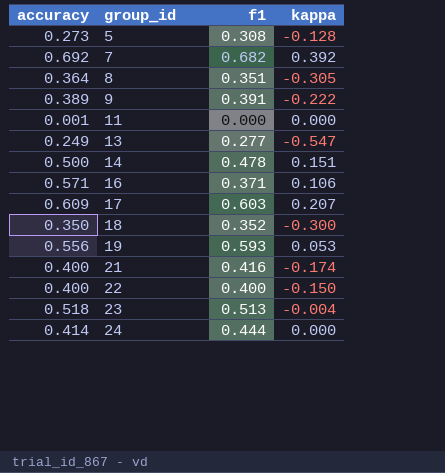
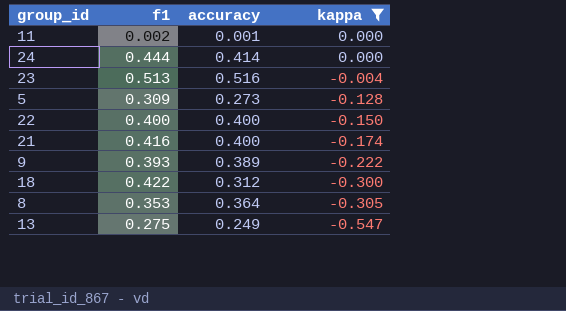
filter: none -> kappa <= 0.000
row order: group_id ascending -> kappa descending
column accuracy | position: 1 -> 3
11 | f1: 0.000 -> 0.002
23 | accuracy: 0.518 -> 0.516
5 | f1: 0.308 -> 0.309
9 | f1: 0.391 -> 0.393
18 | f1: 0.352 -> 0.422
18 | accuracy: 0.350 -> 0.312
8 | f1: 0.351 -> 0.353
13 | f1: 0.277 -> 0.275

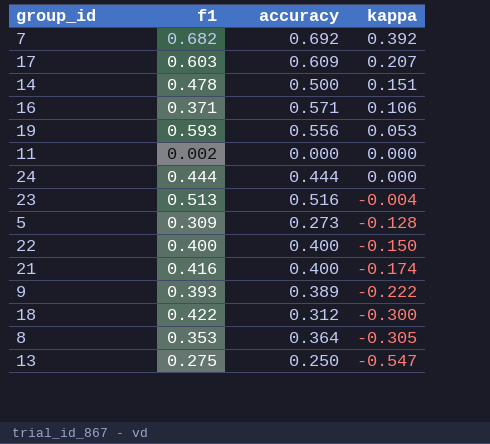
filter: kappa <= 0.000 -> none
11 | accuracy: 0.001 -> 0.000
24 | accuracy: 0.414 -> 0.444
13 | accuracy: 0.249 -> 0.250

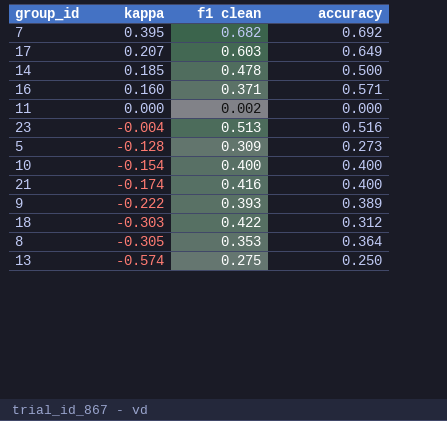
column kappa | position: 4 -> 2
column name: f1 -> f1 clean
row 19: 0.593 | 0.556 | 0.053 -> none
row 24: 0.444 | 0.444 | 0.000 -> none
row 22: 0.400 | 0.400 | -0.150 -> none
7 | kappa: 0.392 -> 0.395
17 | accuracy: 0.609 -> 0.649
14 | kappa: 0.151 -> 0.185
16 | kappa: 0.106 -> 0.160
row 10: none -> -0.154 | 0.400 | 0.400
18 | kappa: -0.300 -> -0.303
13 | kappa: -0.547 -> -0.574

